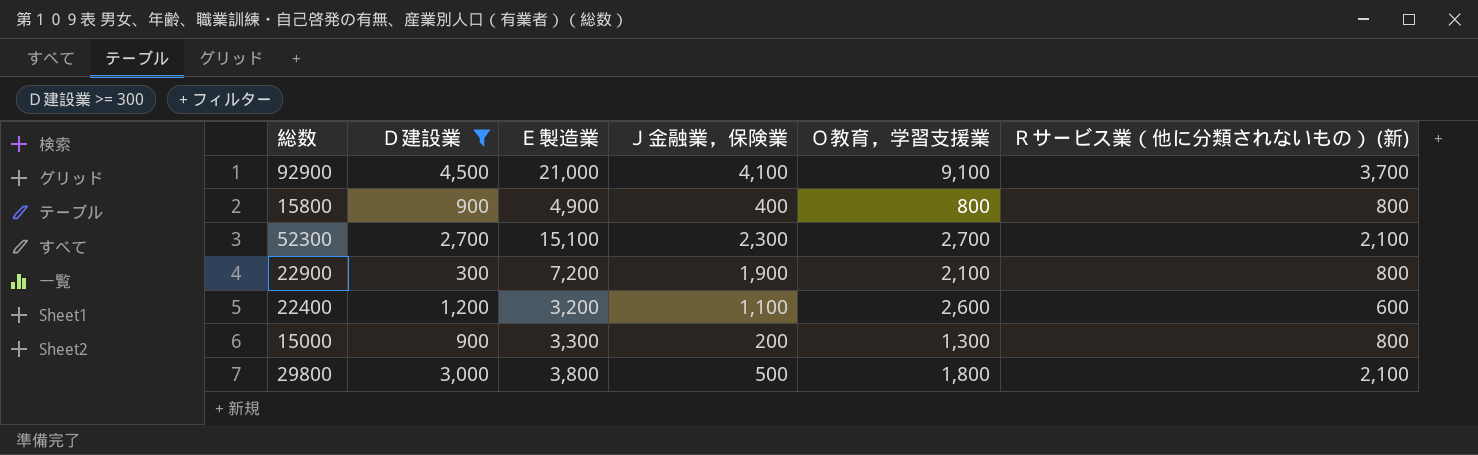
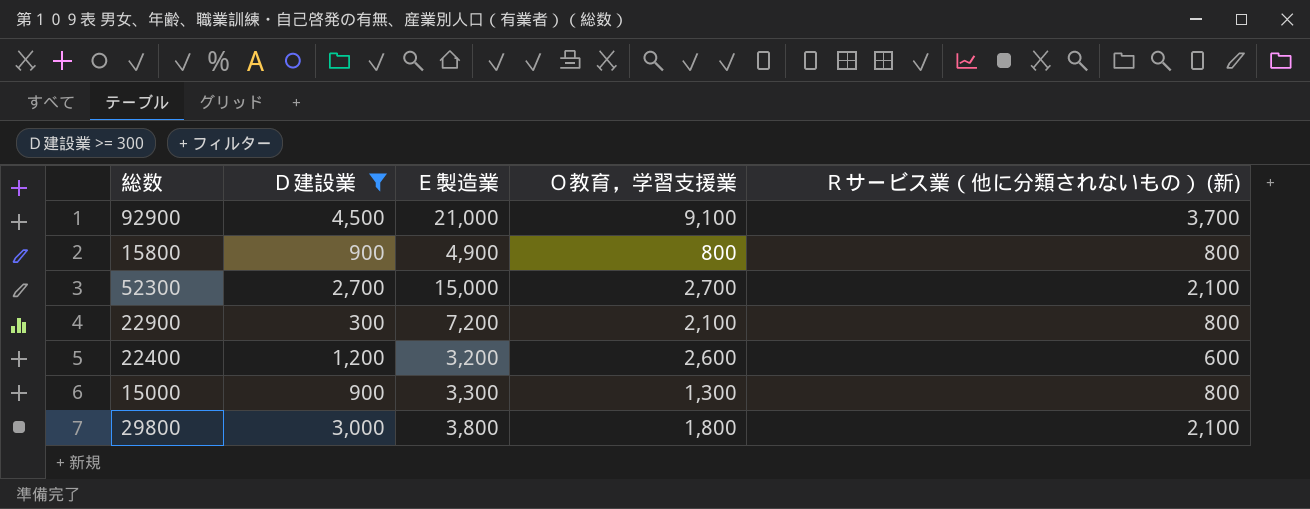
column Ｊ金融業，保険業 | position: 4 -> none
52300 | Ｅ製造業: 15,100 -> 15,000

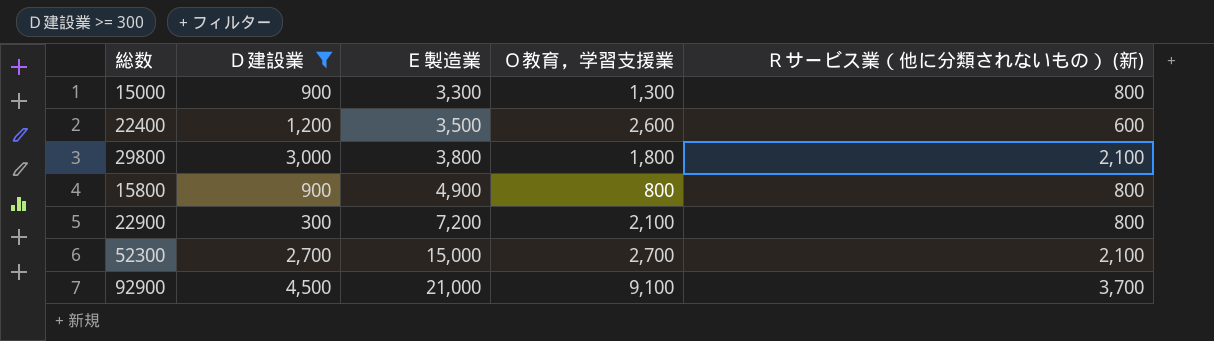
row order: none -> Ｅ製造業 ascending
22400 | Ｅ製造業: 3,200 -> 3,500

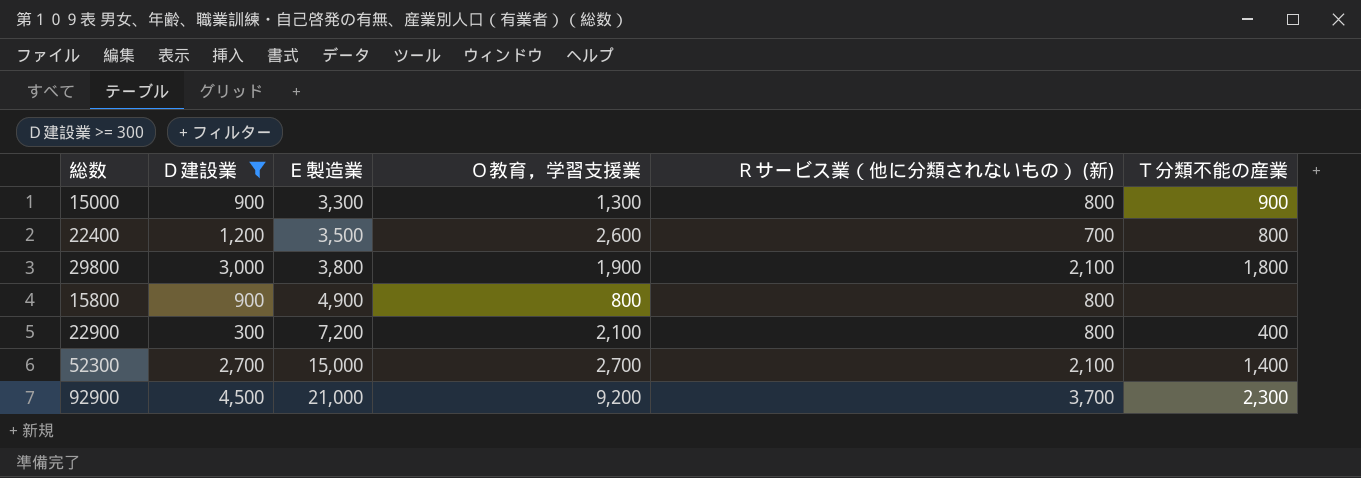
column Ｔ分類不能の産業 | position: none -> 6
22400 | Ｒサービス業（他に分類されないもの） (新): 600 -> 700
29800 | Ｏ教育，学習支援業: 1,800 -> 1,900
92900 | Ｏ教育，学習支援業: 9,100 -> 9,200

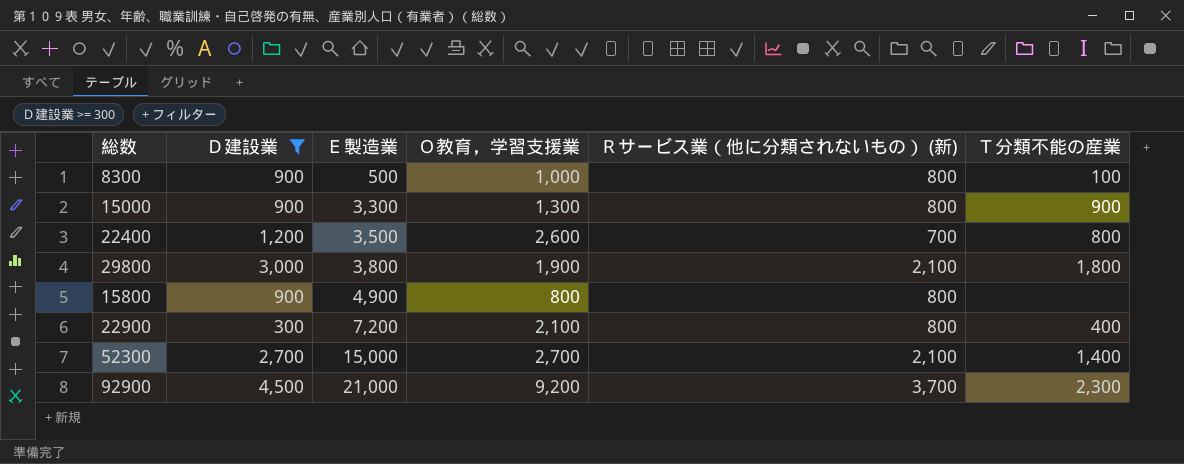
row 8300: none -> 900 | 500 | 1,000 | 800 | 100

